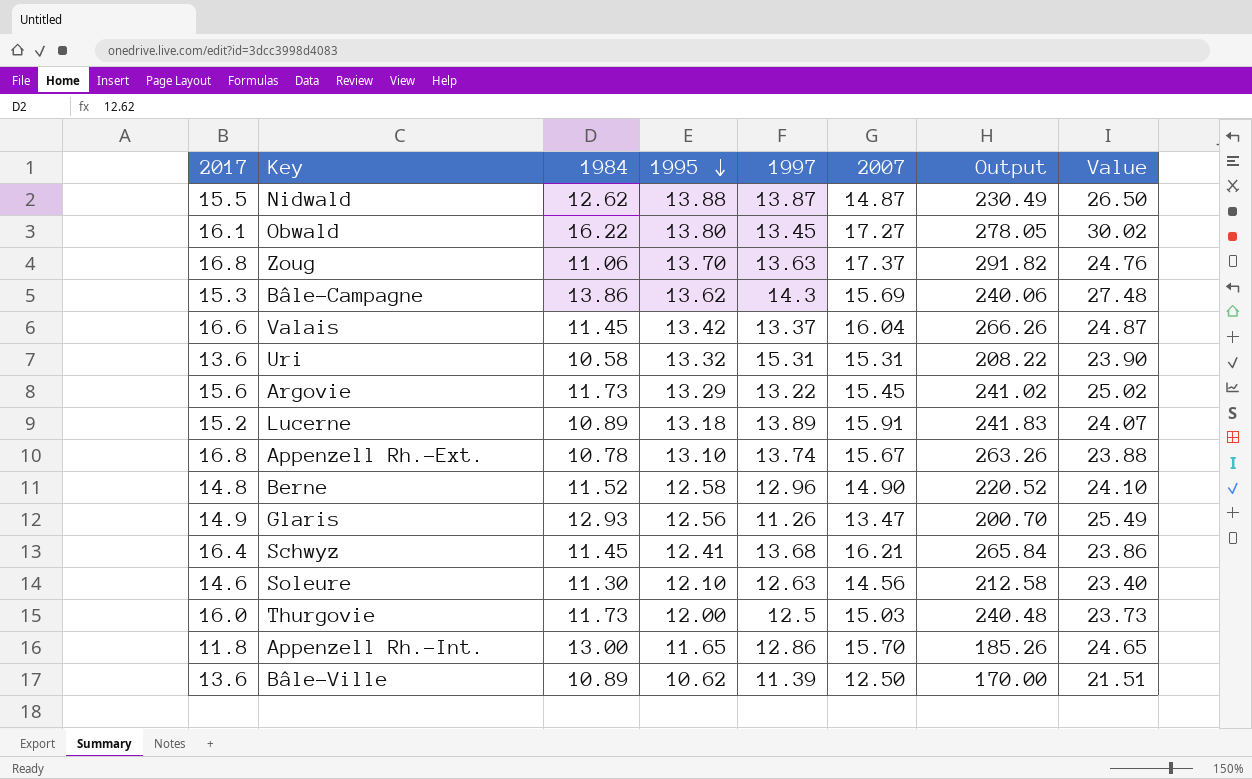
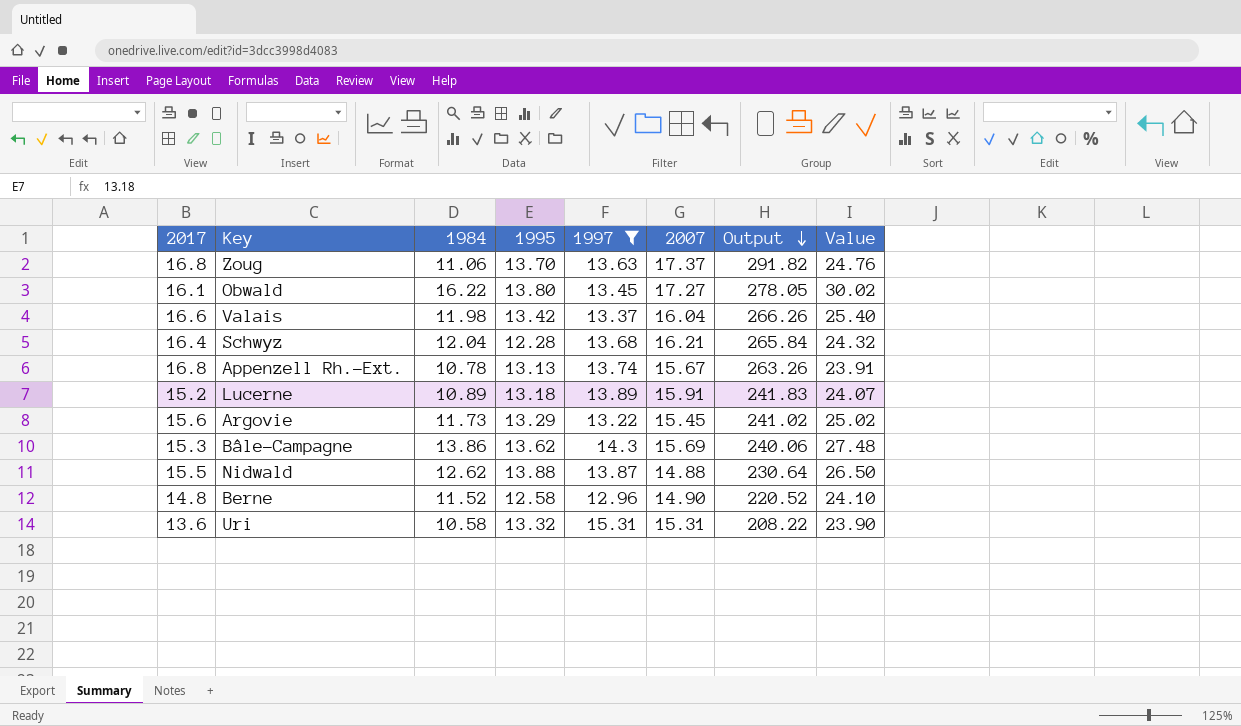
filter: none -> 1997 >= 12.96
row order: 1995 descending -> Output descending
Valais | 1984: 11.45 -> 11.98
Valais | Value: 24.87 -> 25.40
Schwyz | 1984: 11.45 -> 12.04
Schwyz | 1995: 12.41 -> 12.28
Schwyz | Value: 23.86 -> 24.32
Appenzell Rh.-Ext. | 1995: 13.10 -> 13.13
Appenzell Rh.-Ext. | Value: 23.88 -> 23.91
Nidwald | 2007: 14.87 -> 14.88
Nidwald | Output: 230.49 -> 230.64

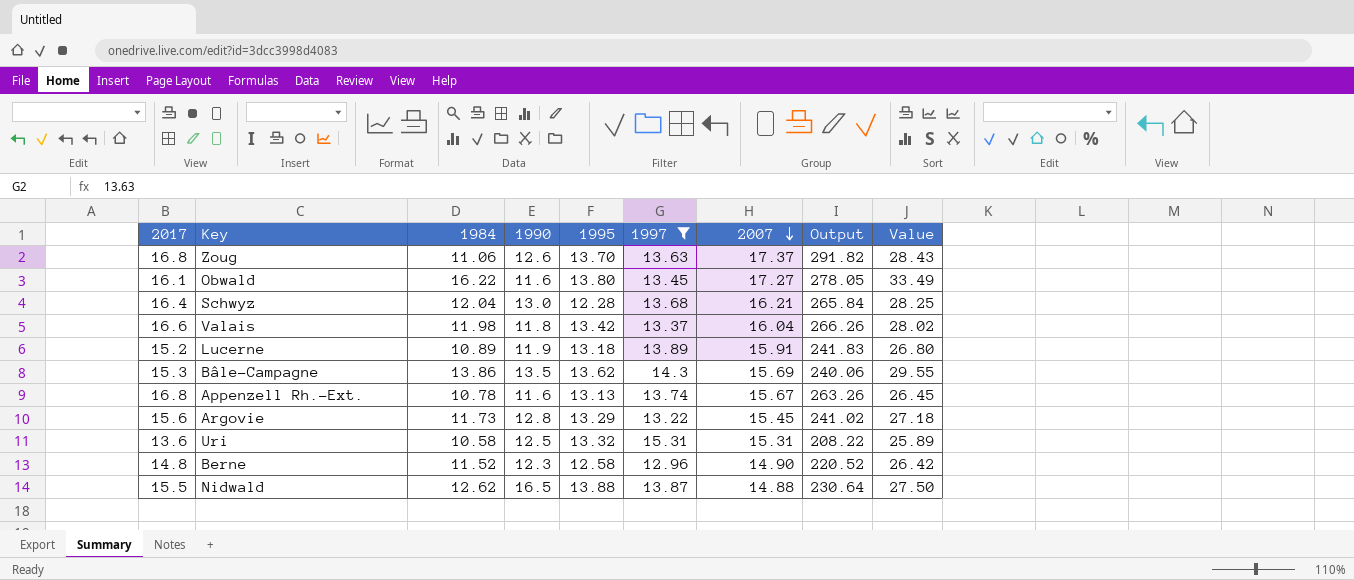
row order: Output descending -> 2007 descending
column 1990 | position: none -> 4
column Value | formula: [1984] + [1995] -> [1984] + [2007]

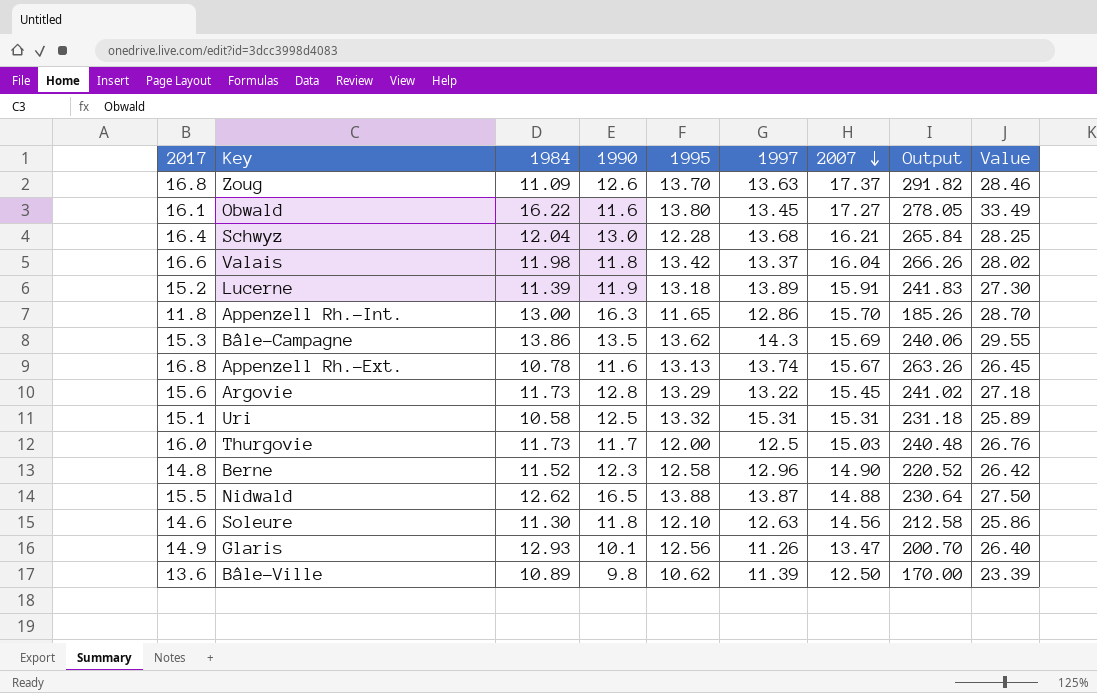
filter: 1997 >= 12.96 -> none
Zoug | 1984: 11.06 -> 11.09
Zoug | Value: 28.43 -> 28.46
Lucerne | 1984: 10.89 -> 11.39
Lucerne | Value: 26.80 -> 27.30
Uri | 2017: 13.6 -> 15.1
Uri | Output: 208.22 -> 231.18

